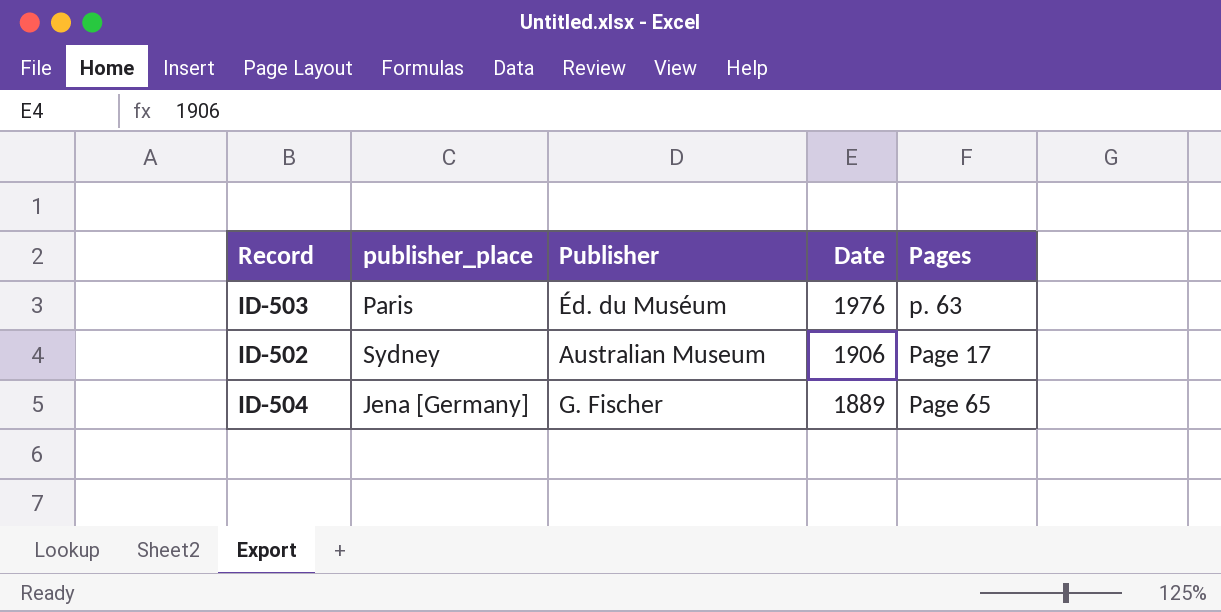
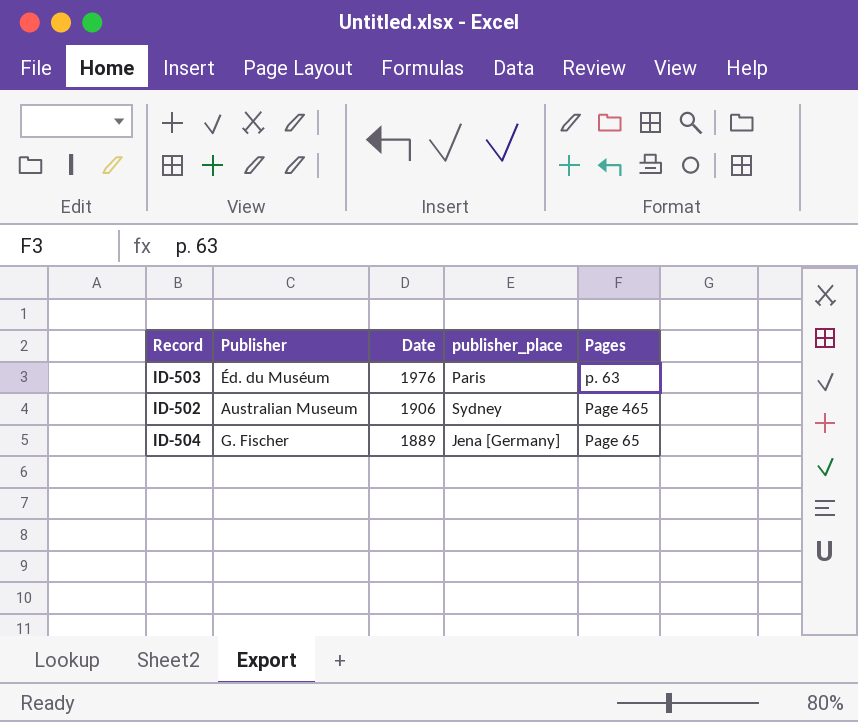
column publisher_place | position: 2 -> 4
ID-502 | Pages: Page 17 -> Page 465

